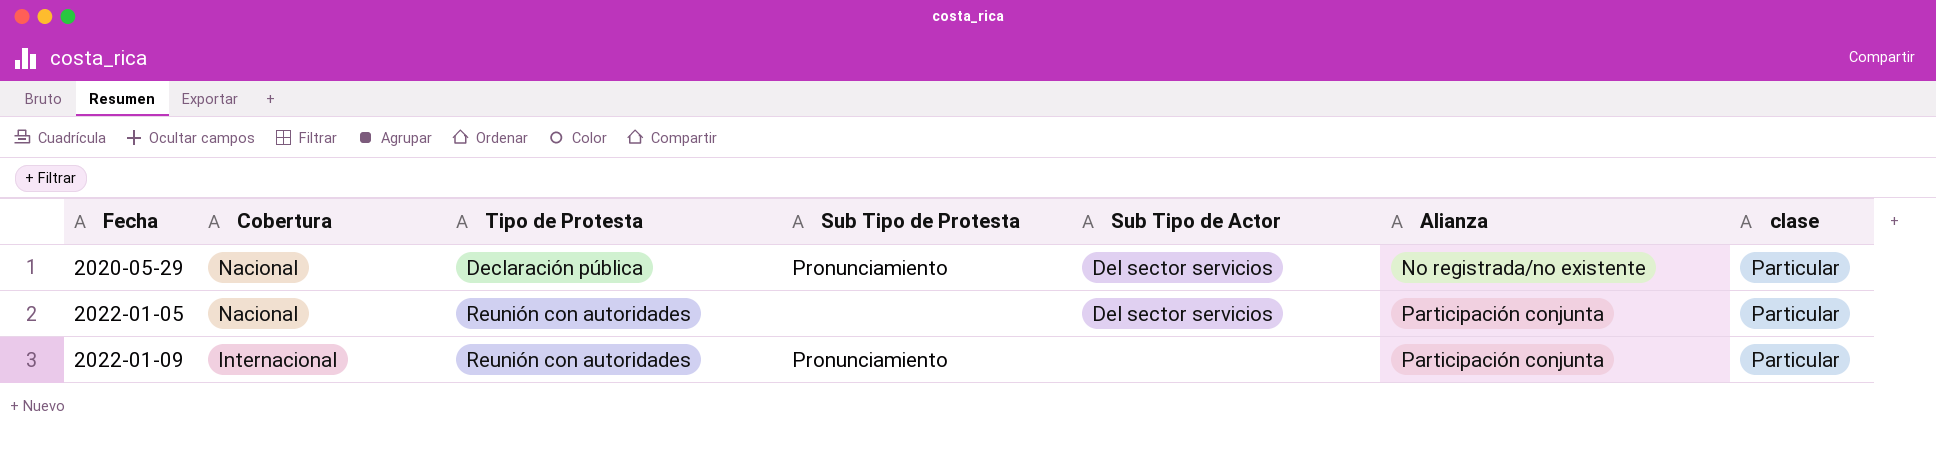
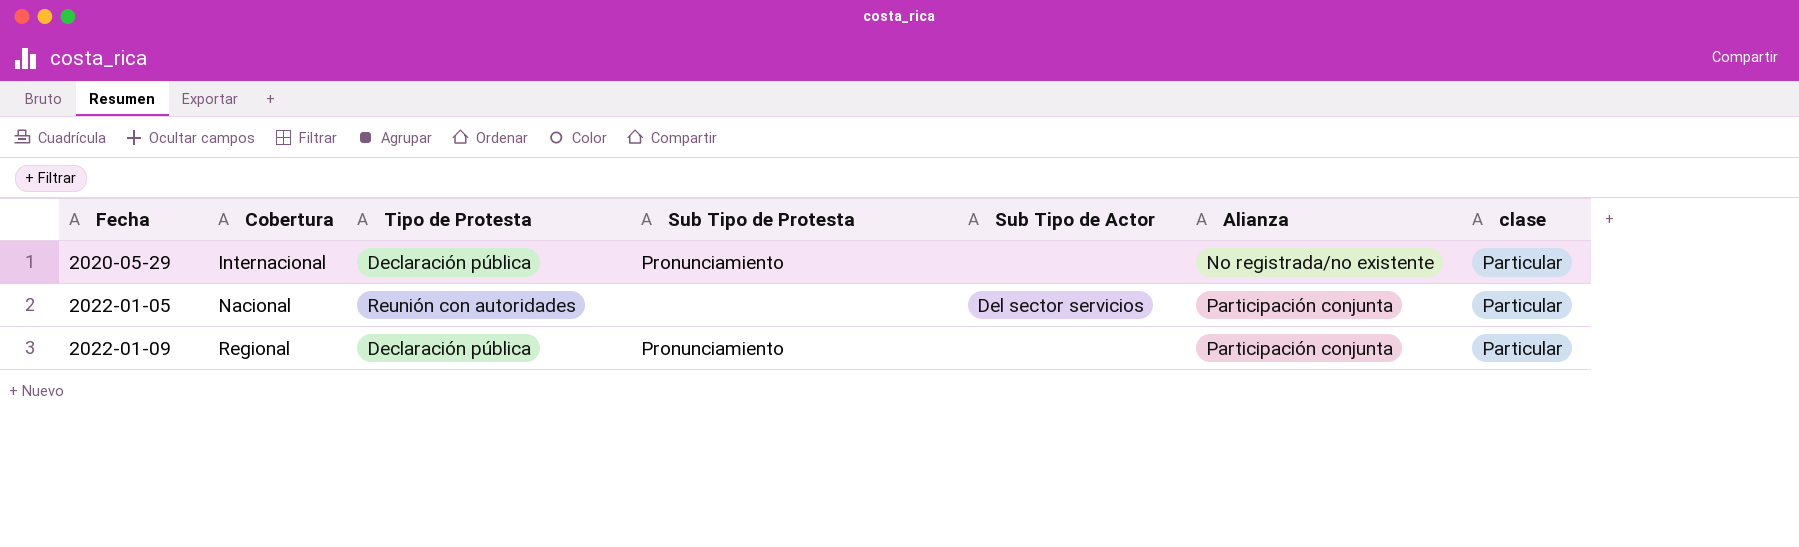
2020-05-29 | Cobertura: Nacional -> Internacional
2020-05-29 | Sub Tipo de Actor: Del sector servicios -> none
2022-01-09 | Cobertura: Internacional -> Regional
2022-01-09 | Tipo de Protesta: Reunión con autoridades -> Declaración pública

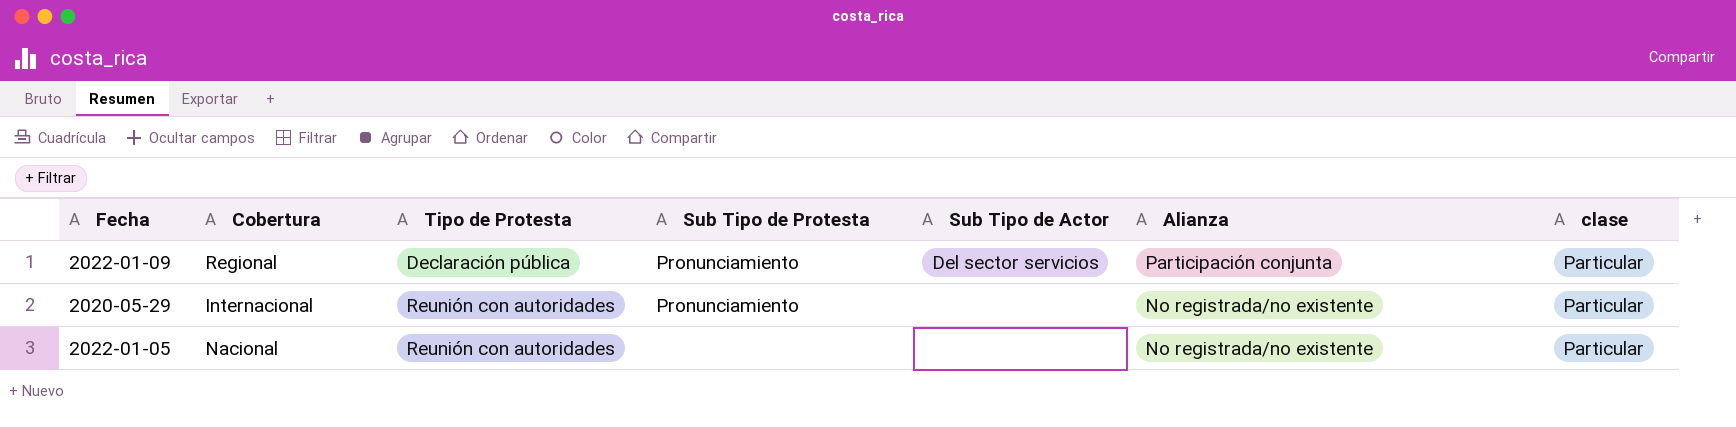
row order: Fecha ascending -> Tipo de Protesta ascending
2022-01-09 | Sub Tipo de Actor: none -> Del sector servicios
2020-05-29 | Tipo de Protesta: Declaración pública -> Reunión con autoridades
2022-01-05 | Sub Tipo de Actor: Del sector servicios -> none
2022-01-05 | Alianza: Participación conjunta -> No registrada/no existente

